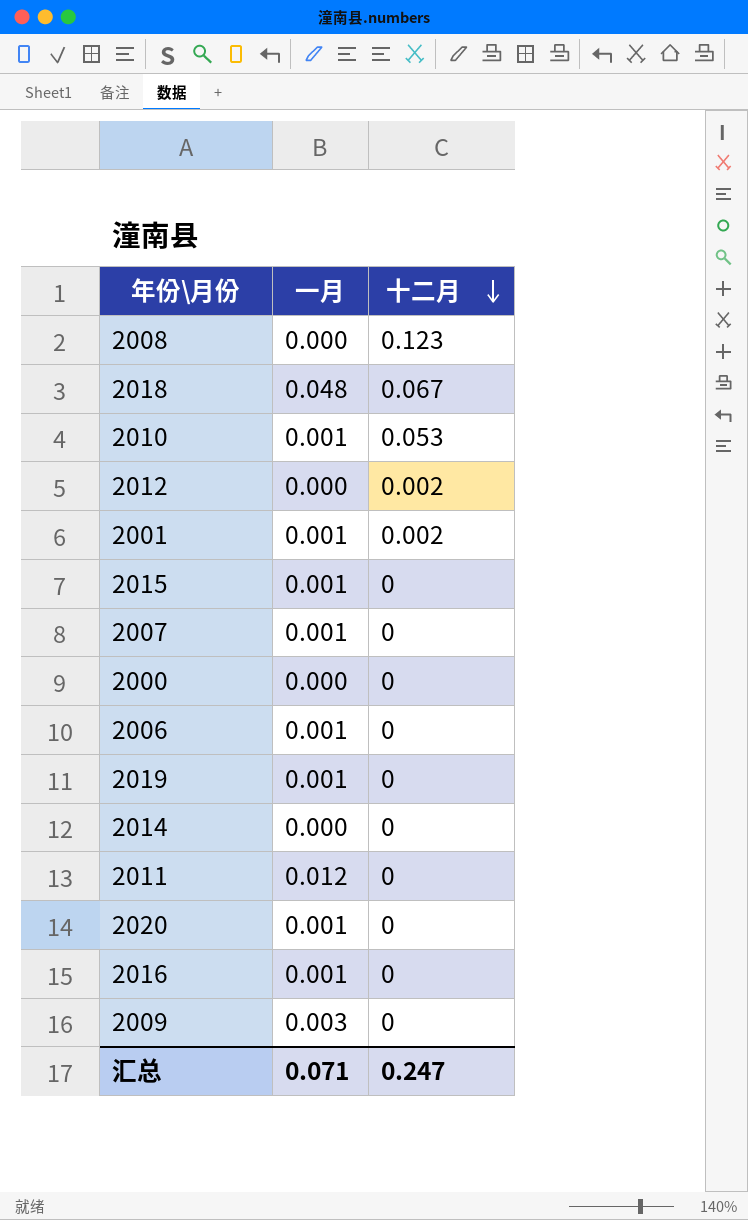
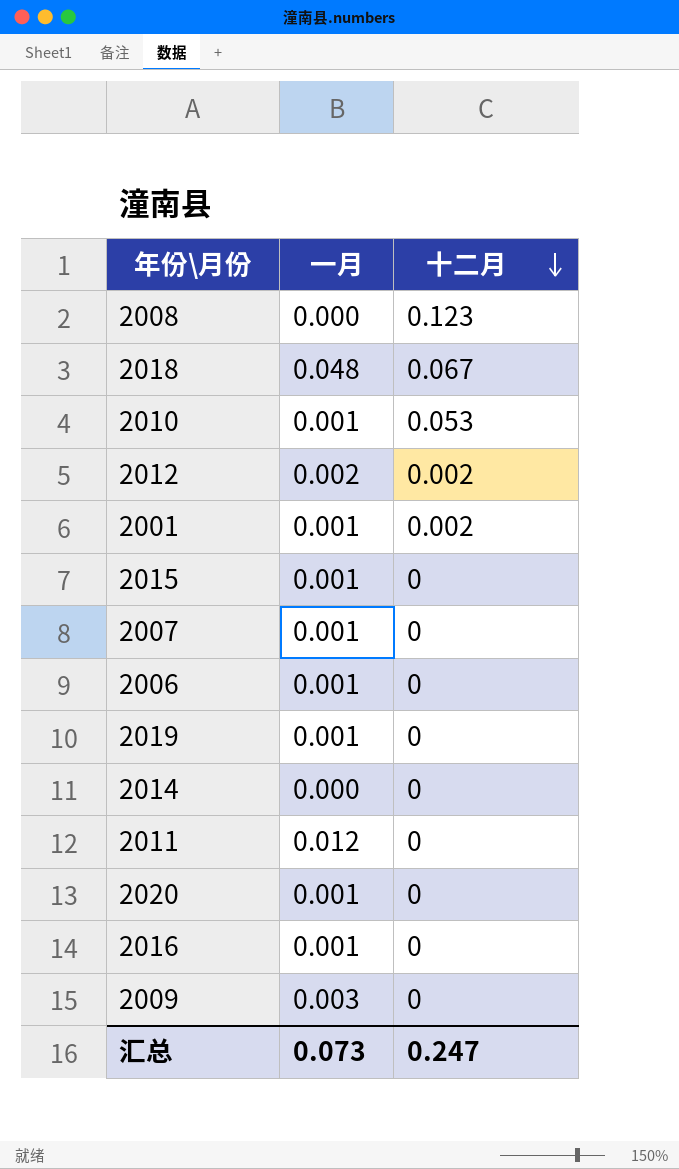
row 2000: 0.000 | 0 -> none
2012 | 一月: 0.000 -> 0.002
汇总 | 一月: 0.071 -> 0.073

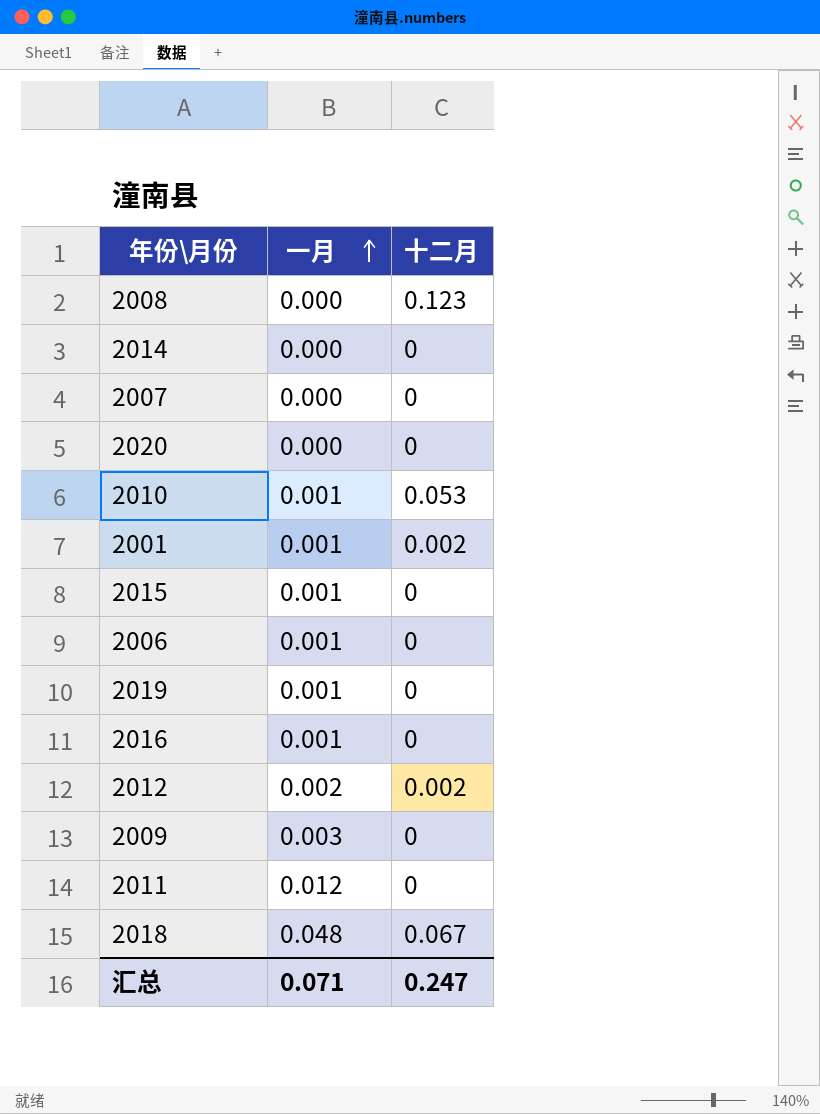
row order: 十二月 descending -> 一月 ascending
2007 | 一月: 0.001 -> 0.000
2020 | 一月: 0.001 -> 0.000
汇总 | 一月: 0.073 -> 0.071

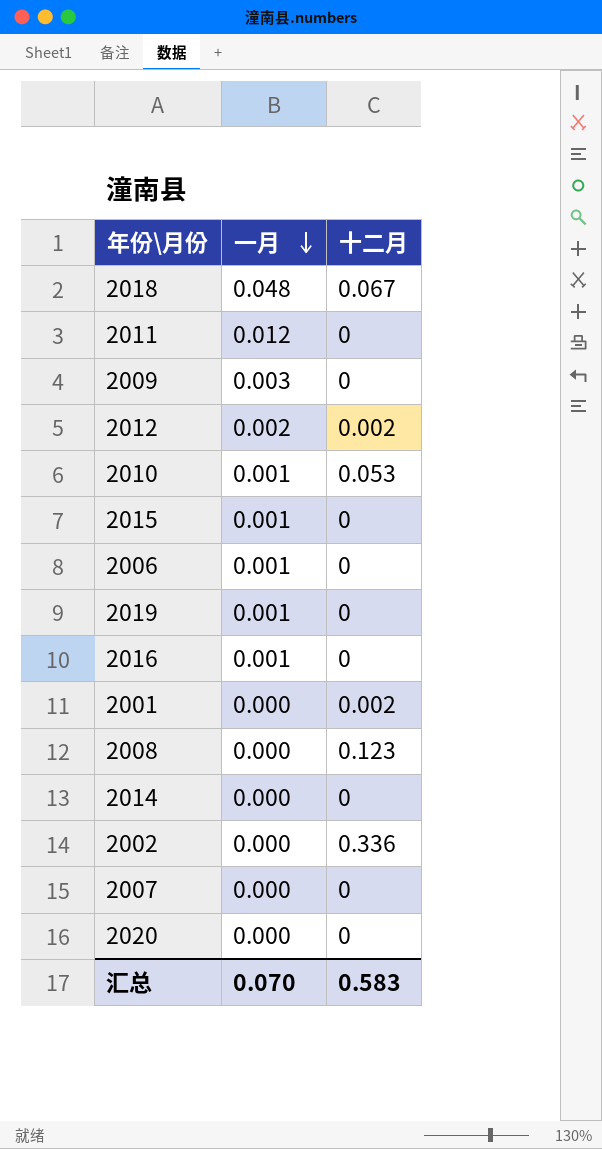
row order: 一月 ascending -> 一月 descending
2001 | 一月: 0.001 -> 0.000
row 2002: none -> 0.000 | 0.336
汇总 | 一月: 0.071 -> 0.070
汇总 | 十二月: 0.247 -> 0.583

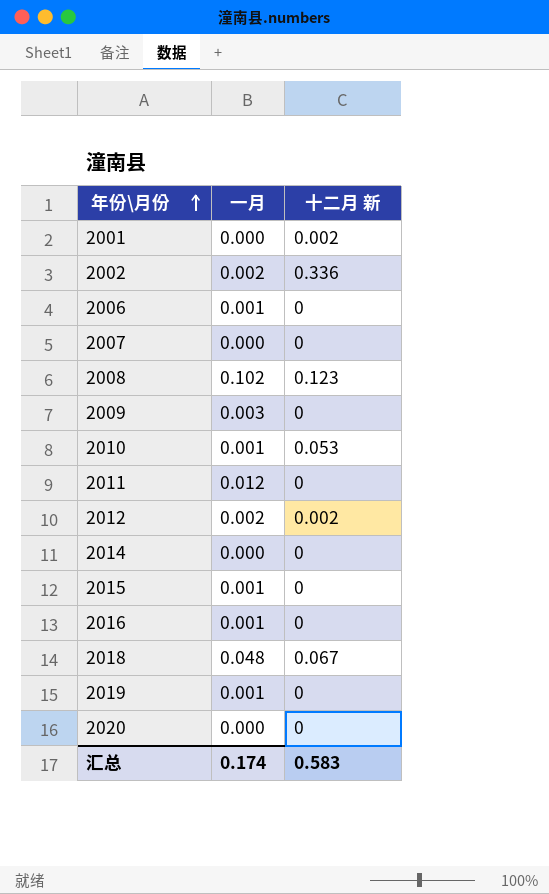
row order: 一月 descending -> 年份\月份 ascending
column name: 十二月 -> 十二月 新
2002 | 一月: 0.000 -> 0.002
2008 | 一月: 0.000 -> 0.102
汇总 | 一月: 0.070 -> 0.174

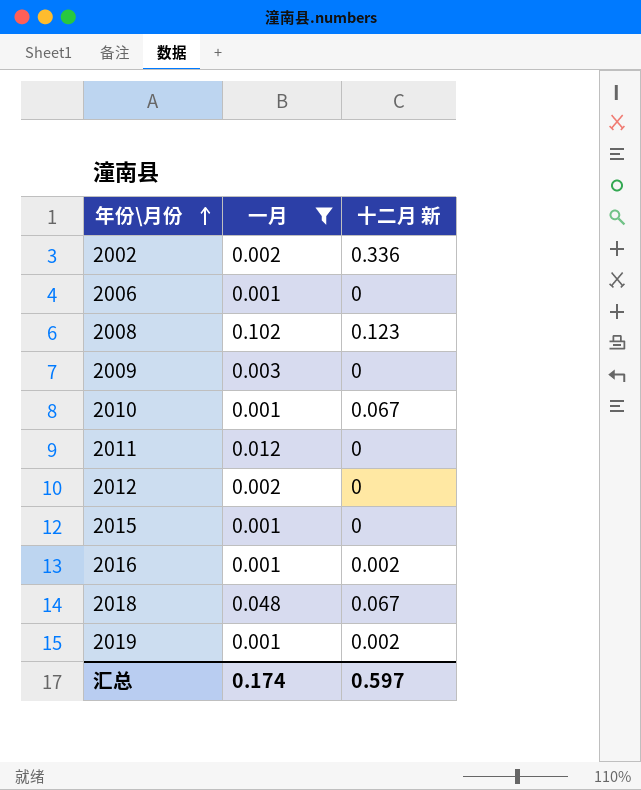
filter: none -> 一月 != 0.000
2010 | 十二月 新: 0.053 -> 0.067
2012 | 十二月 新: 0.002 -> 0
2016 | 十二月 新: 0 -> 0.002
2019 | 十二月 新: 0 -> 0.002
汇总 | 十二月 新: 0.583 -> 0.597

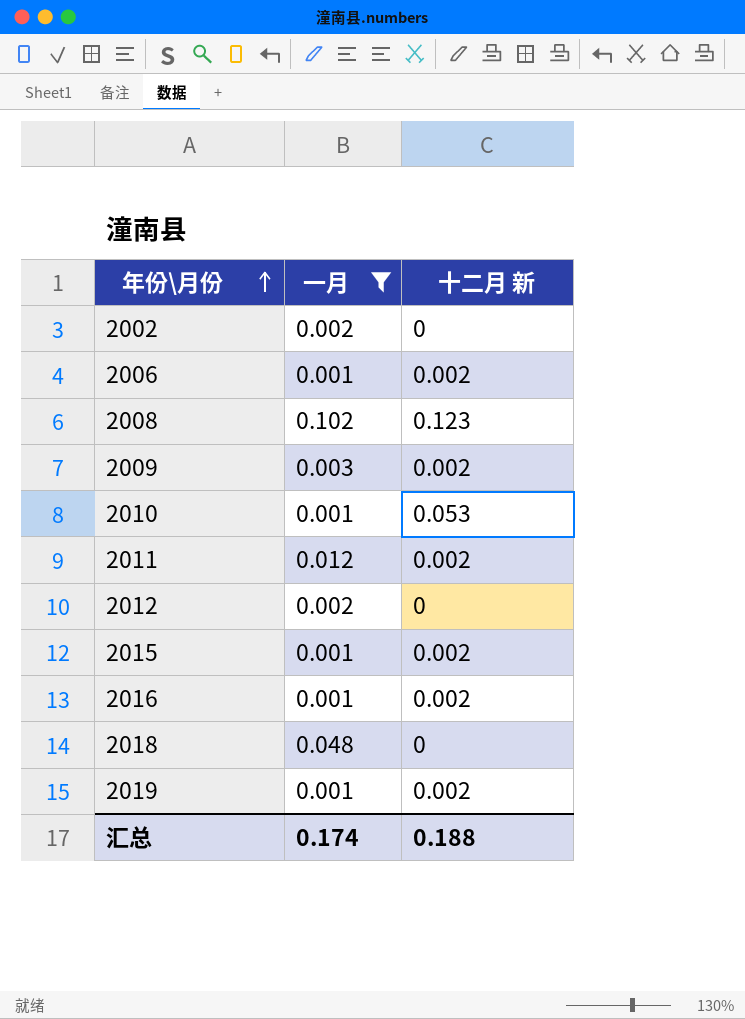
2002 | 十二月 新: 0.336 -> 0
2006 | 十二月 新: 0 -> 0.002
2009 | 十二月 新: 0 -> 0.002
2010 | 十二月 新: 0.067 -> 0.053
2011 | 十二月 新: 0 -> 0.002
2015 | 十二月 新: 0 -> 0.002
2018 | 十二月 新: 0.067 -> 0
汇总 | 十二月 新: 0.597 -> 0.188

